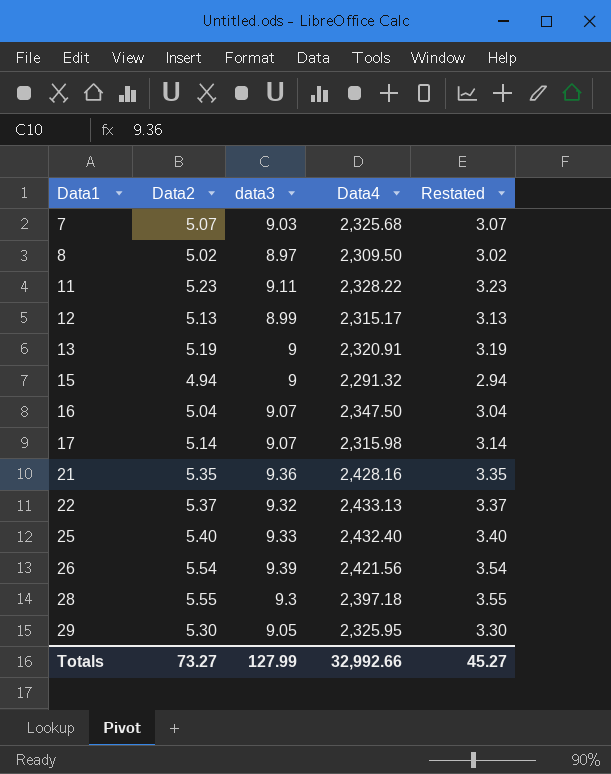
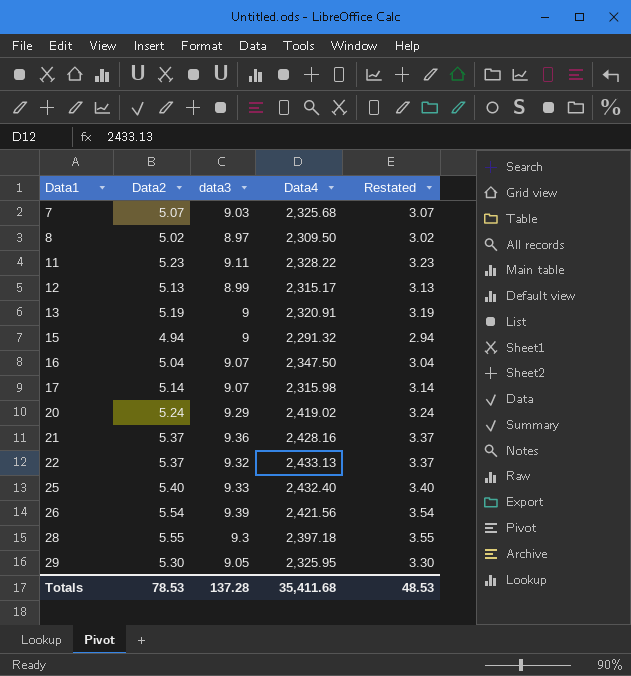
row 20: none -> 5.24 | 9.29 | 2,419.02 | 3.24
21 | Data2: 5.35 -> 5.37
21 | Restated: 3.35 -> 3.37
Totals | Data2: 73.27 -> 78.53
Totals | data3: 127.99 -> 137.28
Totals | Data4: 32,992.66 -> 35,411.68
Totals | Restated: 45.27 -> 48.53

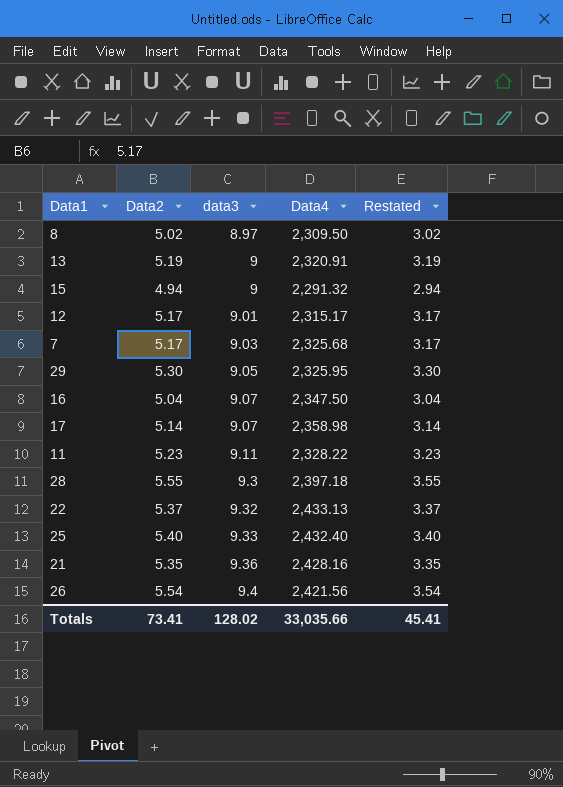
row order: Data1 ascending -> data3 ascending
row 20: 5.24 | 9.29 | 2,419.02 | 3.24 -> none
12 | Data2: 5.13 -> 5.17
12 | data3: 8.99 -> 9.01
12 | Restated: 3.13 -> 3.17
7 | Data2: 5.07 -> 5.17
7 | Restated: 3.07 -> 3.17
17 | Data4: 2,315.98 -> 2,358.98
21 | Data2: 5.37 -> 5.35
21 | Restated: 3.37 -> 3.35
26 | data3: 9.39 -> 9.4
Totals | Data2: 78.53 -> 73.41
Totals | data3: 137.28 -> 128.02
Totals | Data4: 35,411.68 -> 33,035.66
Totals | Restated: 48.53 -> 45.41

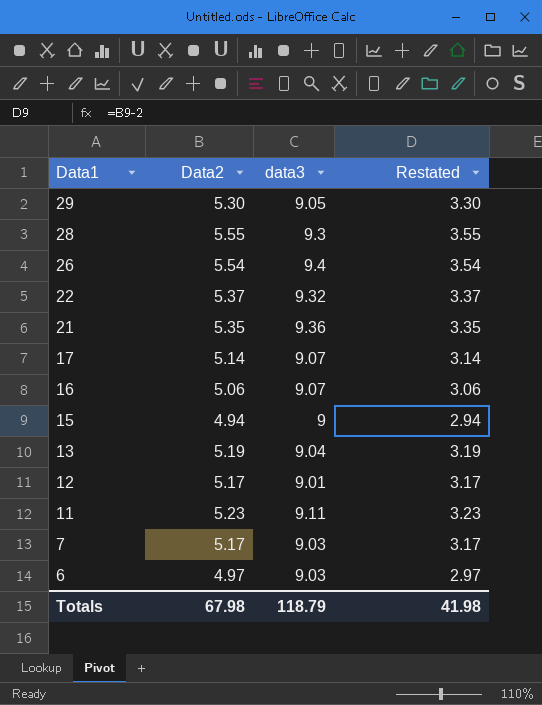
row order: data3 ascending -> Data1 descending
column Data4 | position: 4 -> none
row 8: 5.02 | 8.97 | 2,309.50 | 3.02 -> none
row 25: 5.40 | 9.33 | 2,432.40 | 3.40 -> none
16 | Data2: 5.04 -> 5.06
16 | Restated: 3.04 -> 3.06
13 | data3: 9 -> 9.04
row 6: none -> 4.97 | 9.03 | 2.97
Totals | Data2: 73.41 -> 67.98
Totals | data3: 128.02 -> 118.79
Totals | Restated: 45.41 -> 41.98

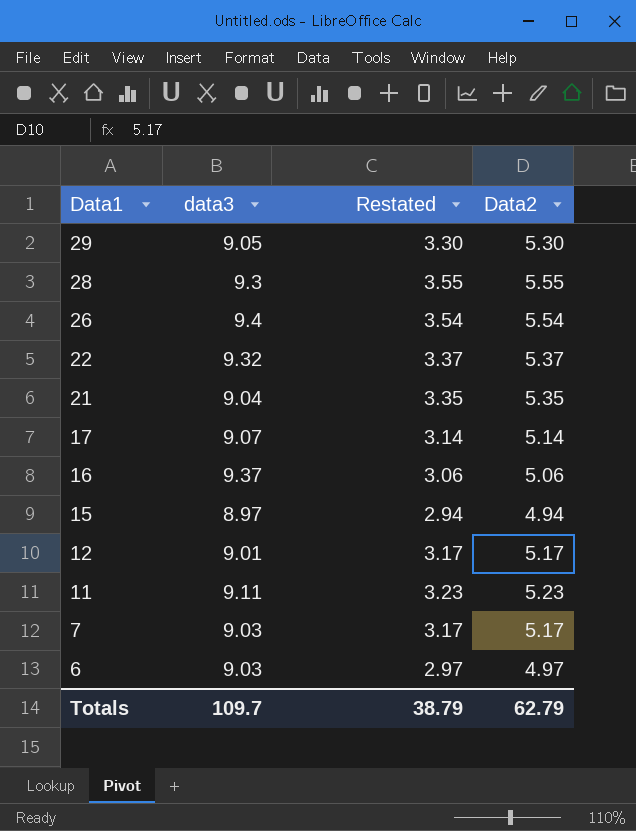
column Data2 | position: 2 -> 4
row 13: 5.19 | 9.04 | 3.19 -> none
21 | data3: 9.36 -> 9.04
16 | data3: 9.07 -> 9.37
15 | data3: 9 -> 8.97
Totals | data3: 118.79 -> 109.7
Totals | Restated: 41.98 -> 38.79
Totals | Data2: 67.98 -> 62.79

